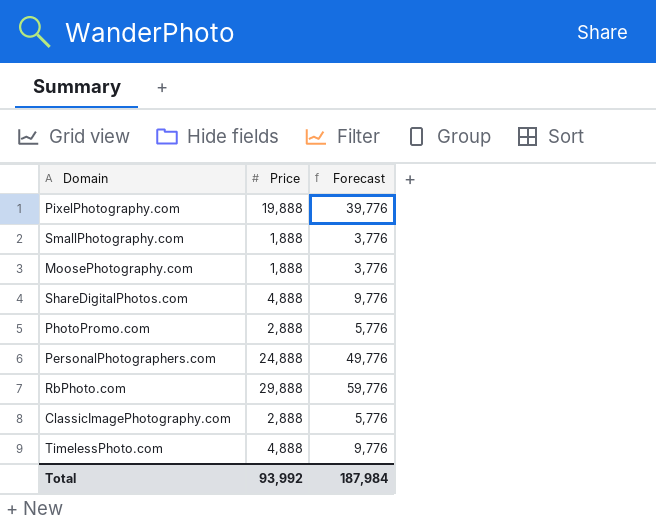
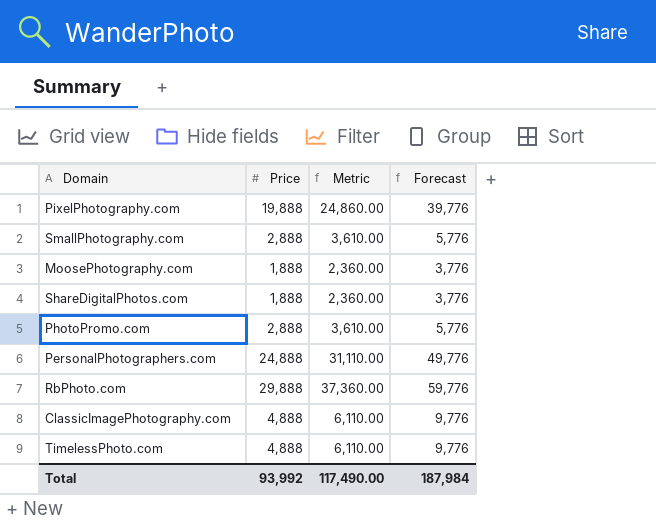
column Metric | formula: none -> [Price] * 1.25
SmallPhotography.com | Price: 1,888 -> 2,888
SmallPhotography.com | Forecast: 3,776 -> 5,776
ShareDigitalPhotos.com | Price: 4,888 -> 1,888
ShareDigitalPhotos.com | Forecast: 9,776 -> 3,776
ClassicImagePhotography.com | Price: 2,888 -> 4,888
ClassicImagePhotography.com | Forecast: 5,776 -> 9,776

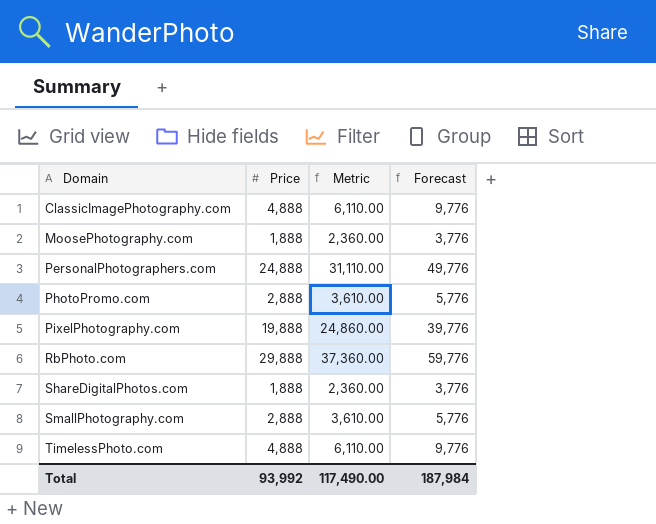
row order: none -> Domain ascending

